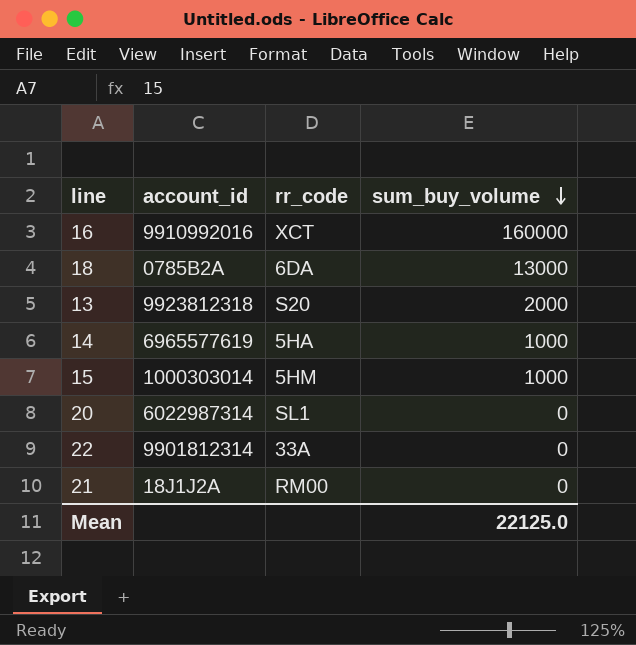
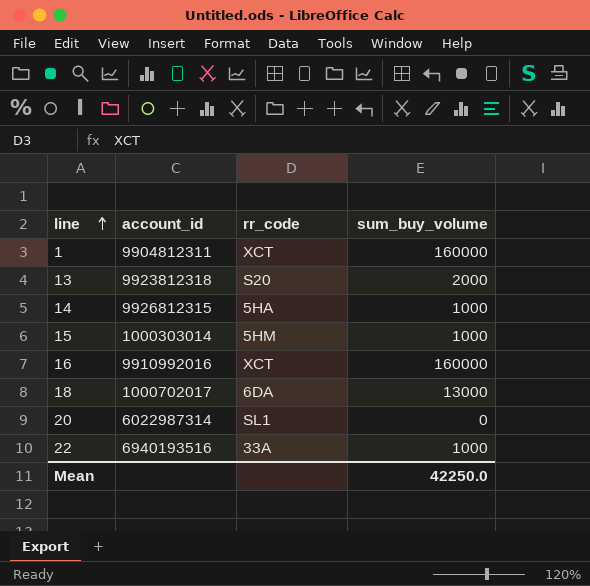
row order: sum_buy_volume descending -> line ascending
row 21: 18J1J2A | RM00 | 0 -> none
row 1: none -> 9904812311 | XCT | 160000
14 | account_id: 6965577619 -> 9926812315
18 | account_id: 0785B2A -> 1000702017
22 | account_id: 9901812314 -> 6940193516
22 | sum_buy_volume: 0 -> 1000
Mean | sum_buy_volume: 22125.0 -> 42250.0

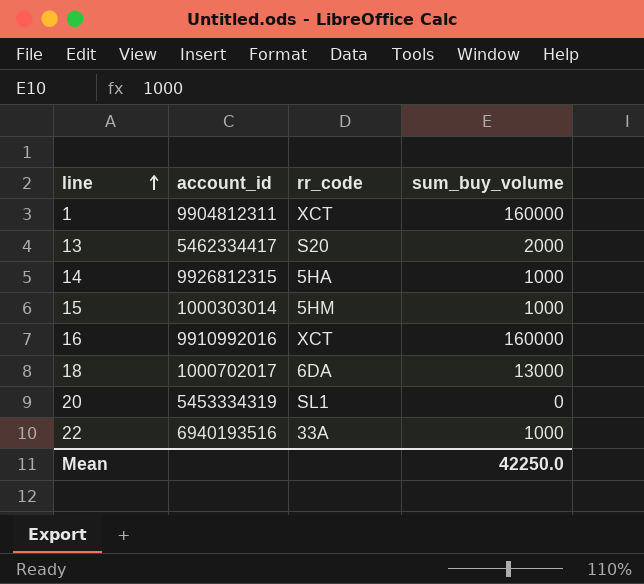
13 | account_id: 9923812318 -> 5462334417
20 | account_id: 6022987314 -> 5453334319

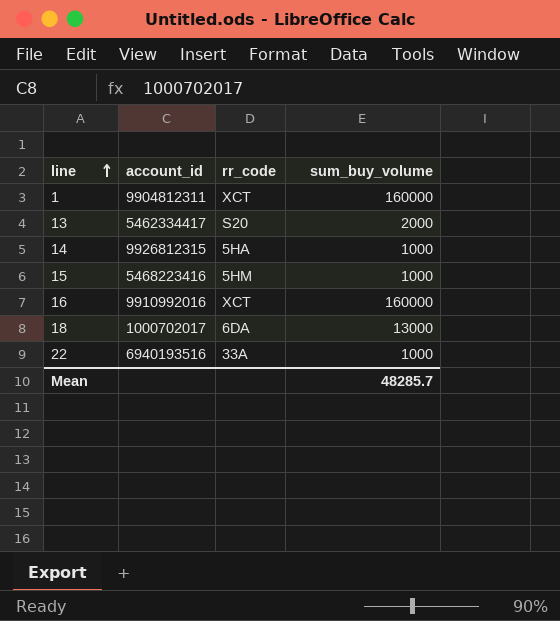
row 20: 5453334319 | SL1 | 0 -> none
15 | account_id: 1000303014 -> 5468223416
Mean | sum_buy_volume: 42250.0 -> 48285.7

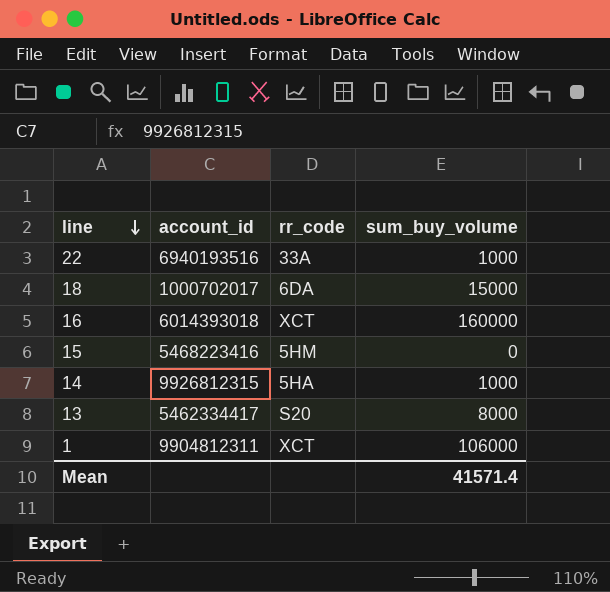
row order: line ascending -> line descending
18 | sum_buy_volume: 13000 -> 15000
16 | account_id: 9910992016 -> 6014393018
15 | sum_buy_volume: 1000 -> 0
13 | sum_buy_volume: 2000 -> 8000
1 | sum_buy_volume: 160000 -> 106000
Mean | sum_buy_volume: 48285.7 -> 41571.4

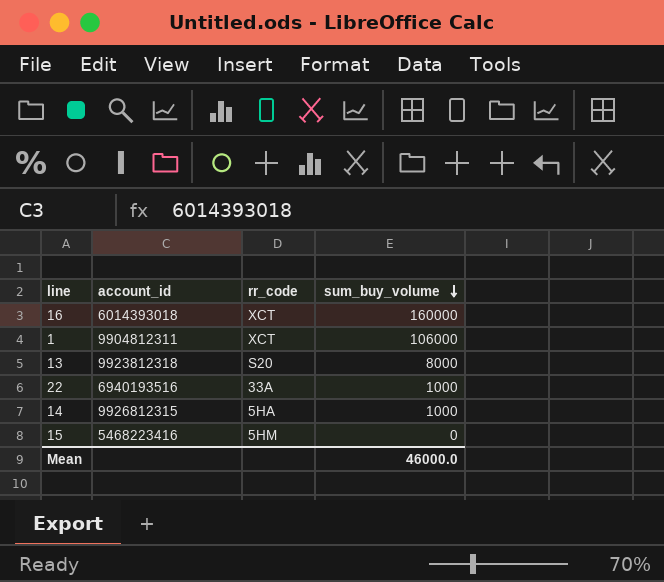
row order: line descending -> sum_buy_volume descending
row 18: 1000702017 | 6DA | 15000 -> none
13 | account_id: 5462334417 -> 9923812318
Mean | sum_buy_volume: 41571.4 -> 46000.0

